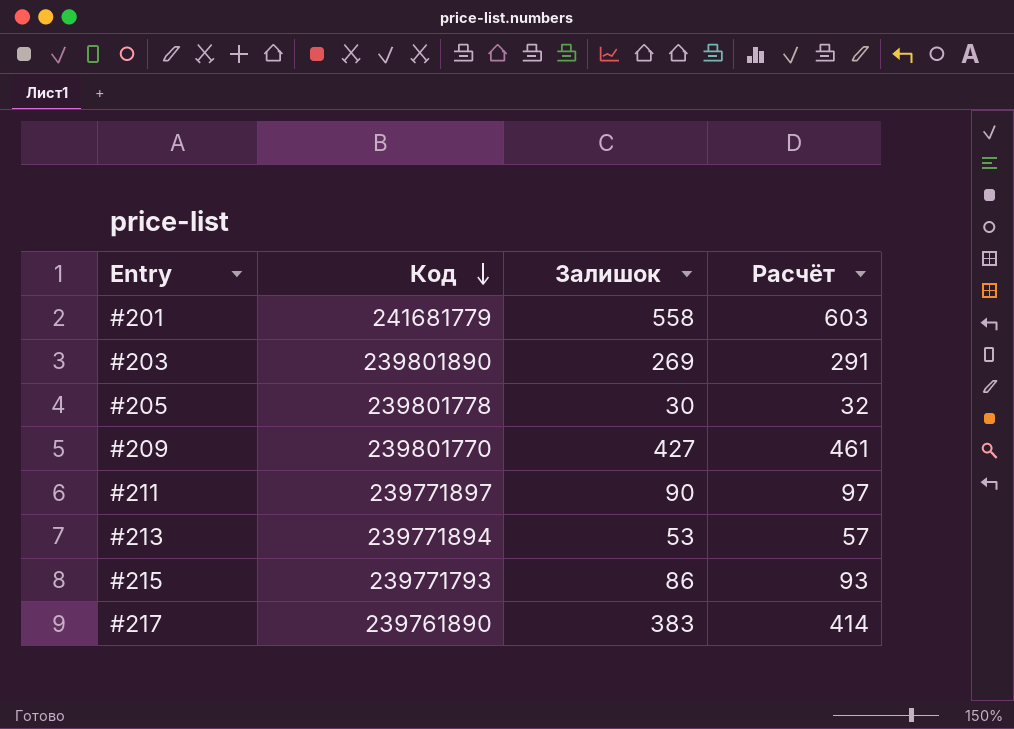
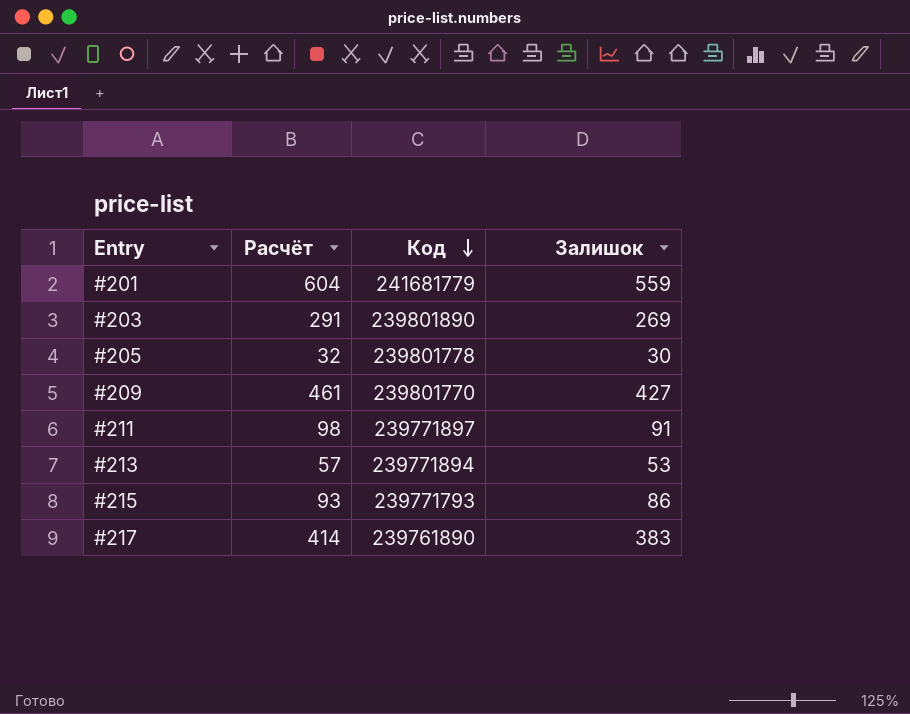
column Расчёт | position: 4 -> 2
#201 | Расчёт: 603 -> 604
#201 | Залишок: 558 -> 559
#211 | Расчёт: 97 -> 98
#211 | Залишок: 90 -> 91

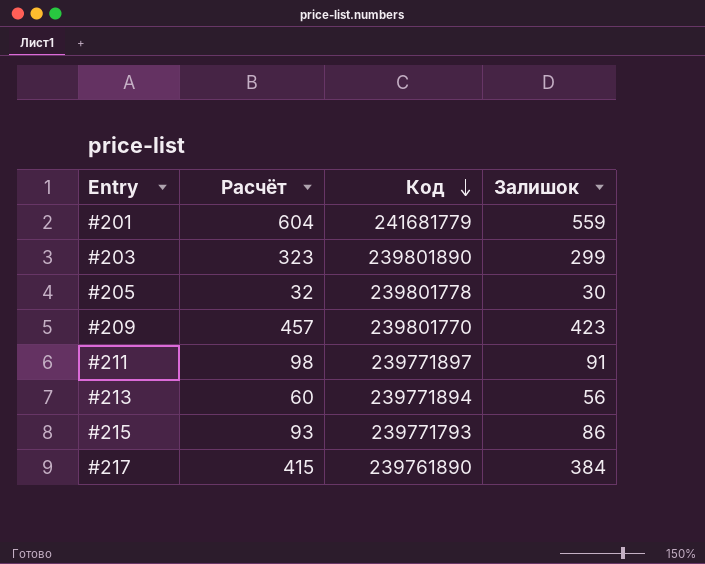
#203 | Расчёт: 291 -> 323
#203 | Залишок: 269 -> 299
#209 | Расчёт: 461 -> 457
#209 | Залишок: 427 -> 423
#213 | Расчёт: 57 -> 60
#213 | Залишок: 53 -> 56
#217 | Расчёт: 414 -> 415
#217 | Залишок: 383 -> 384

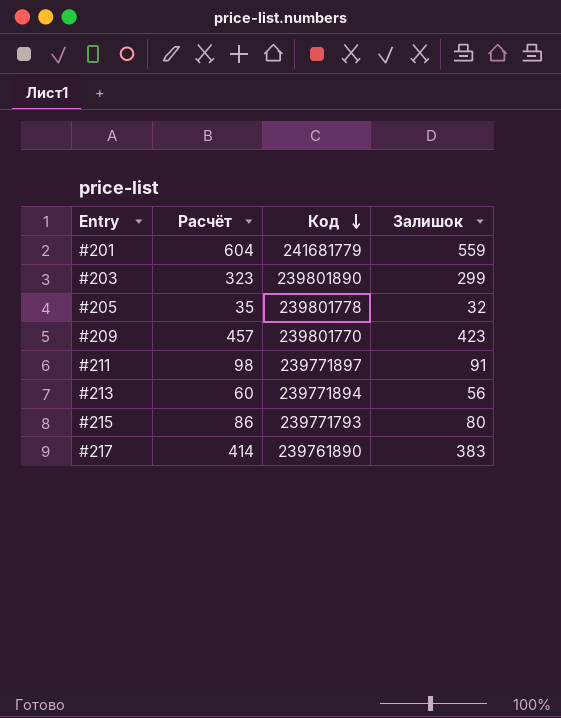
#205 | Расчёт: 32 -> 35
#205 | Залишок: 30 -> 32
#215 | Расчёт: 93 -> 86
#215 | Залишок: 86 -> 80
#217 | Расчёт: 415 -> 414
#217 | Залишок: 384 -> 383

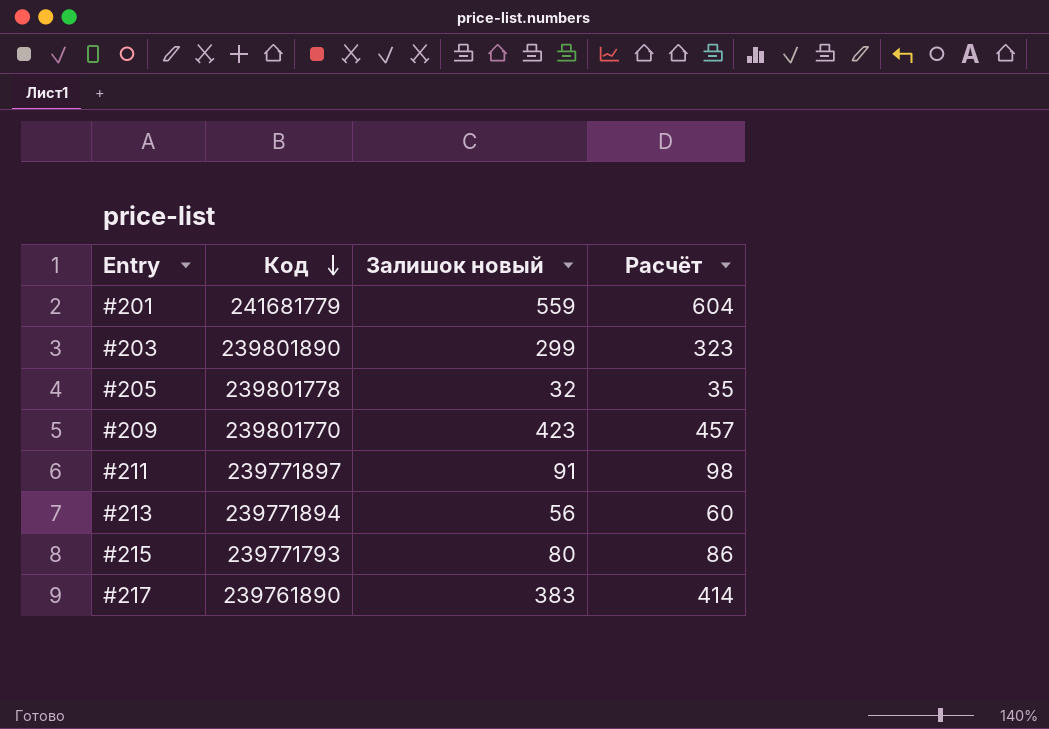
column name: Залишок -> Залишок новый
column Расчёт | position: 2 -> 4

